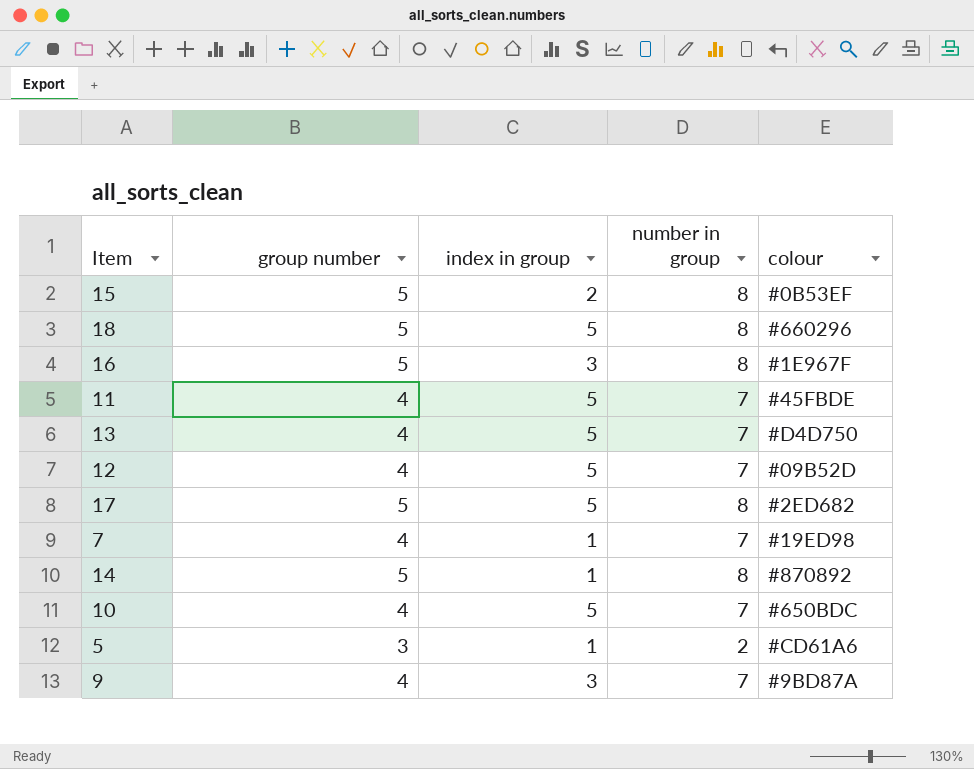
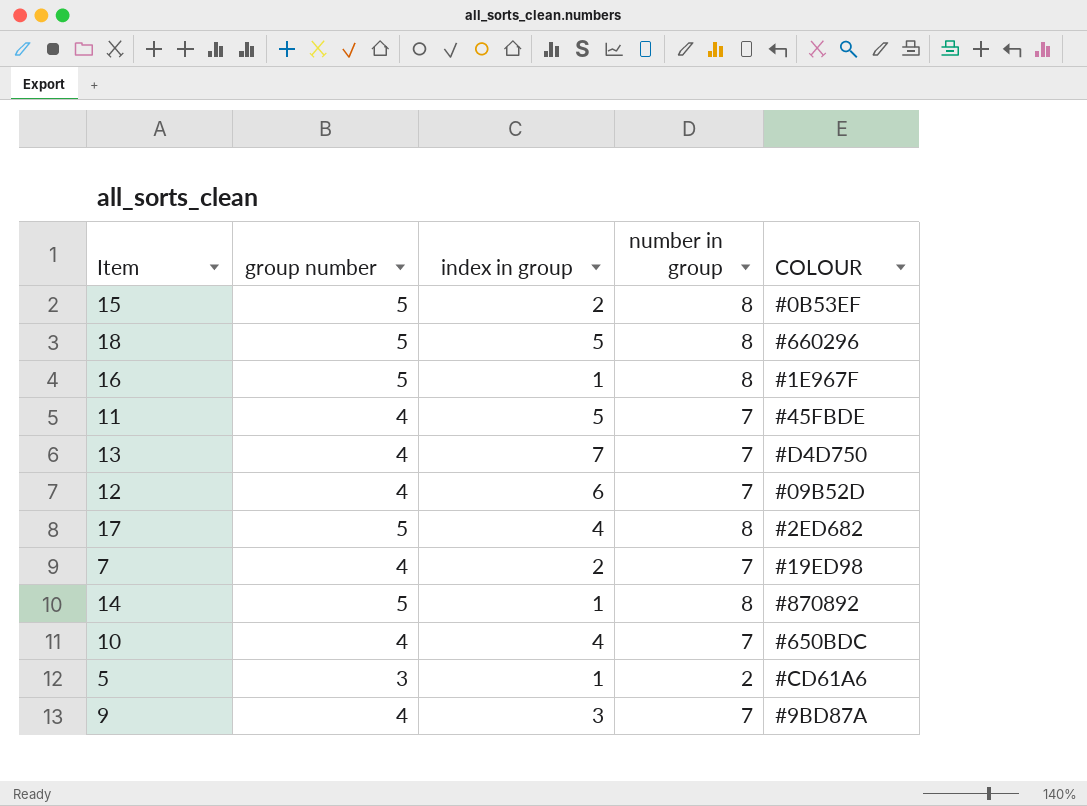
column name: colour -> COLOUR
16 | index in group: 3 -> 1
13 | index in group: 5 -> 7
12 | index in group: 5 -> 6
17 | index in group: 5 -> 4
7 | index in group: 1 -> 2
10 | index in group: 5 -> 4

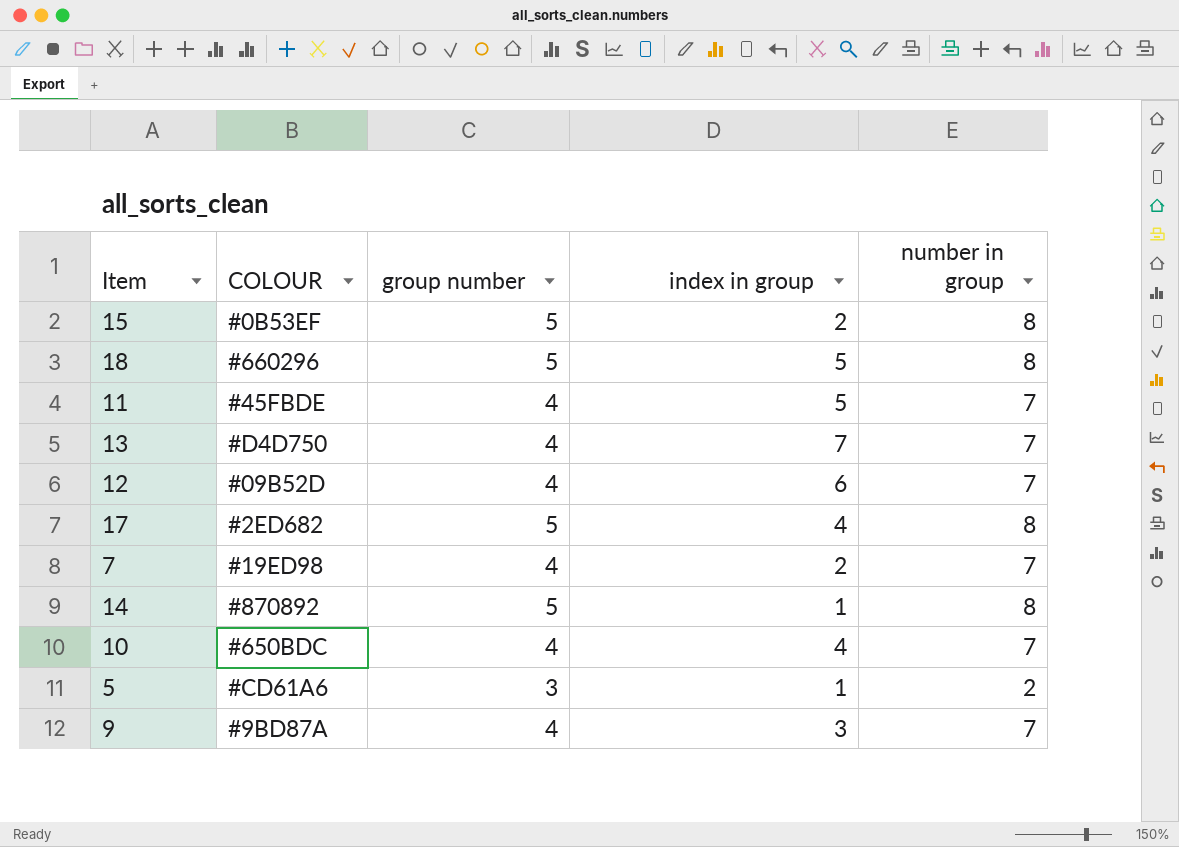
column COLOUR | position: 5 -> 2
row 16: 5 | 1 | 8 | #1E967F -> none

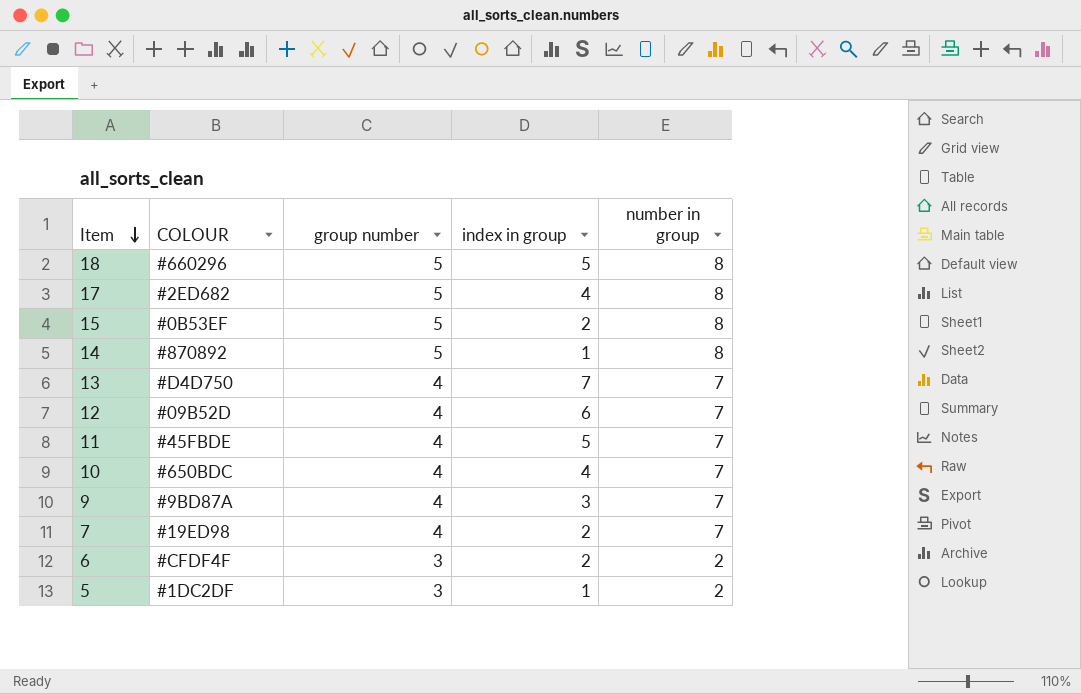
row order: none -> Item descending
row 6: none -> #CFDF4F | 3 | 2 | 2
5 | COLOUR: #CD61A6 -> #1DC2DF

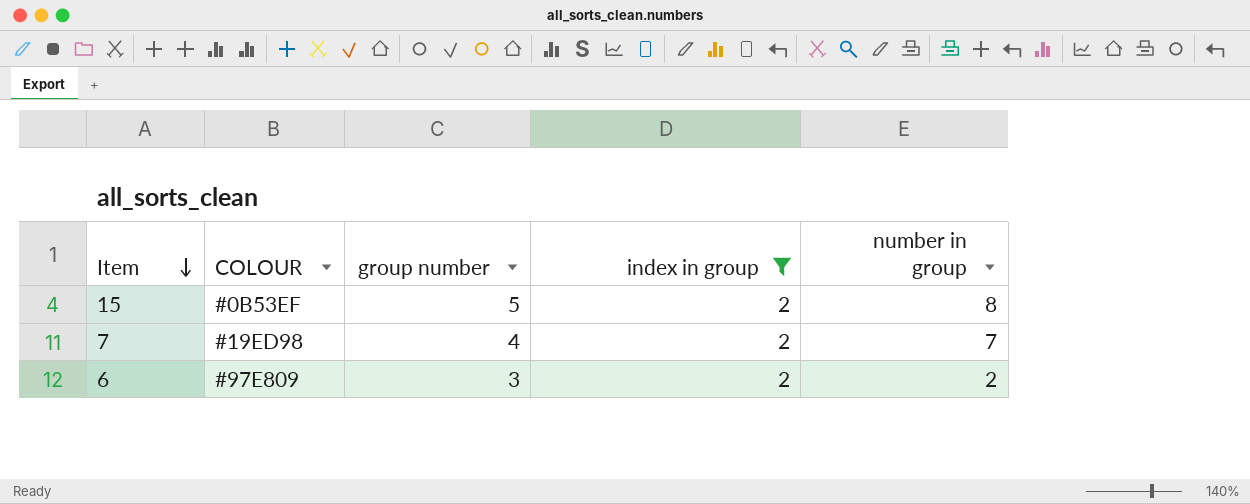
filter: none -> index in group = 2
6 | COLOUR: #CFDF4F -> #97E809

